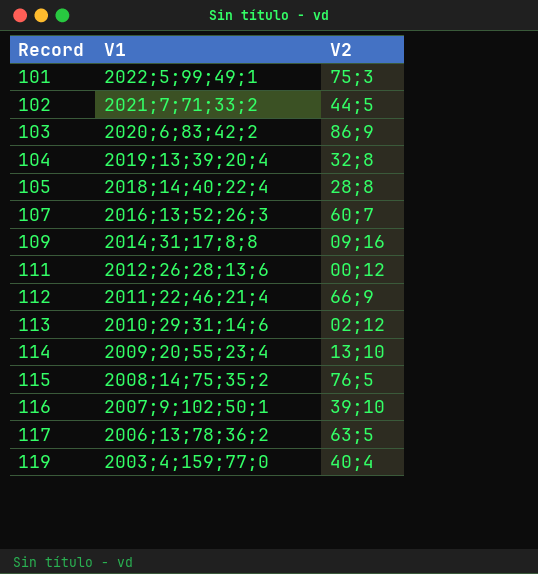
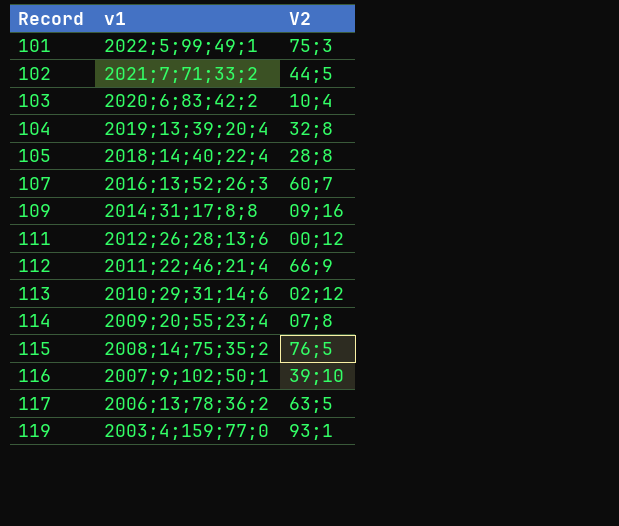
column name: V1 -> v1
103 | V2: 86;9 -> 10;4
114 | V2: 13;10 -> 07;8
119 | V2: 40;4 -> 93;1

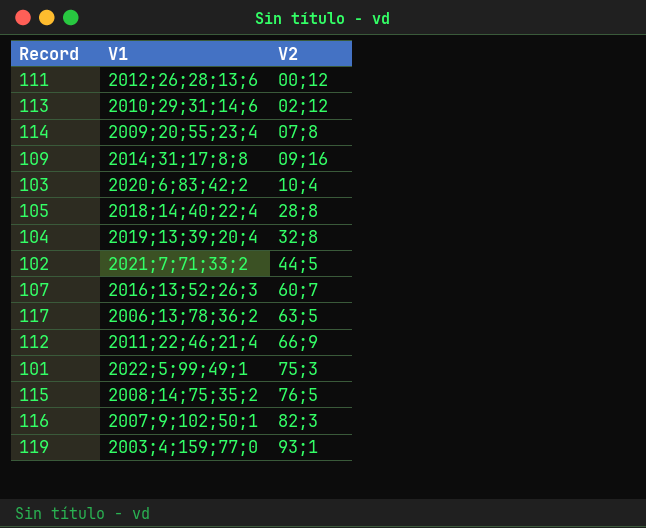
row order: Record ascending -> V2 ascending
column name: v1 -> V1
116 | V2: 39;10 -> 82;3

